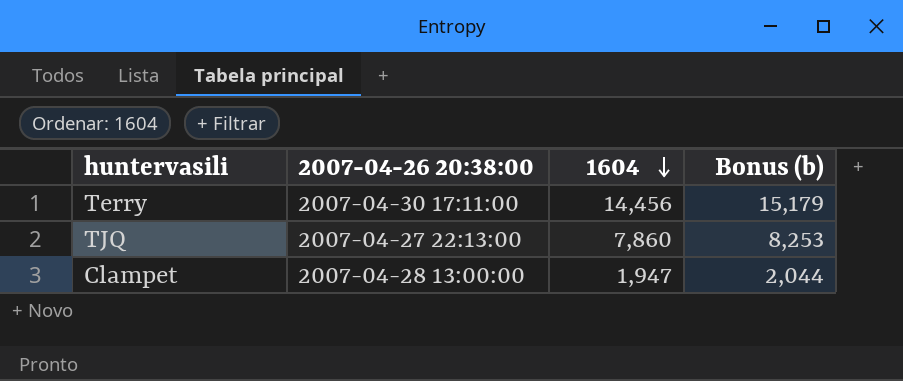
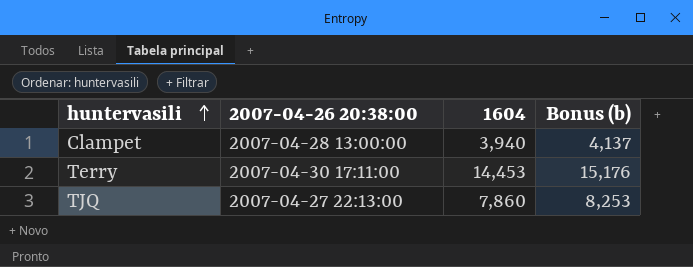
row order: 1604 descending -> huntervasili ascending
Clampet | 1604: 1,947 -> 3,940
Clampet | Bonus (b): 2,044 -> 4,137
Terry | 1604: 14,456 -> 14,453
Terry | Bonus (b): 15,179 -> 15,176

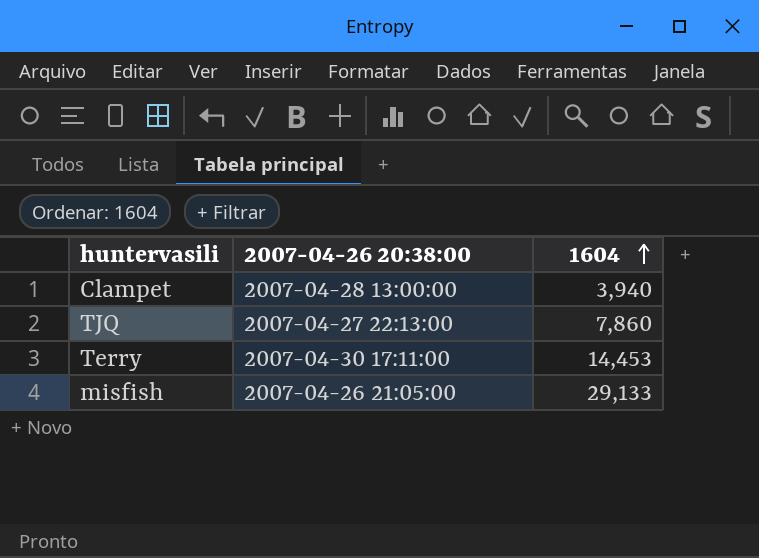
row order: huntervasili ascending -> 1604 ascending
column Bonus (b) | formula: [1604] * 1.05 -> none
row misfish: none -> 2007-04-26 21:05:00 | 29,133

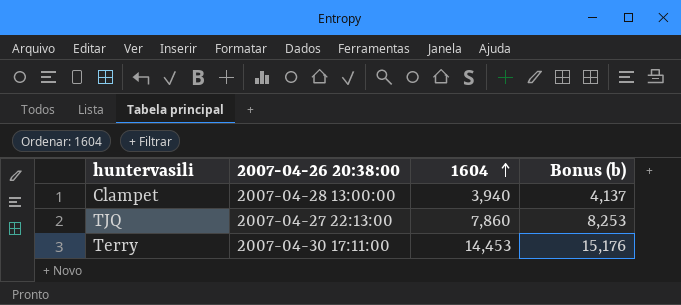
column Bonus (b) | formula: none -> [1604] * 1.05
row misfish: 2007-04-26 21:05:00 | 29,133 -> none

